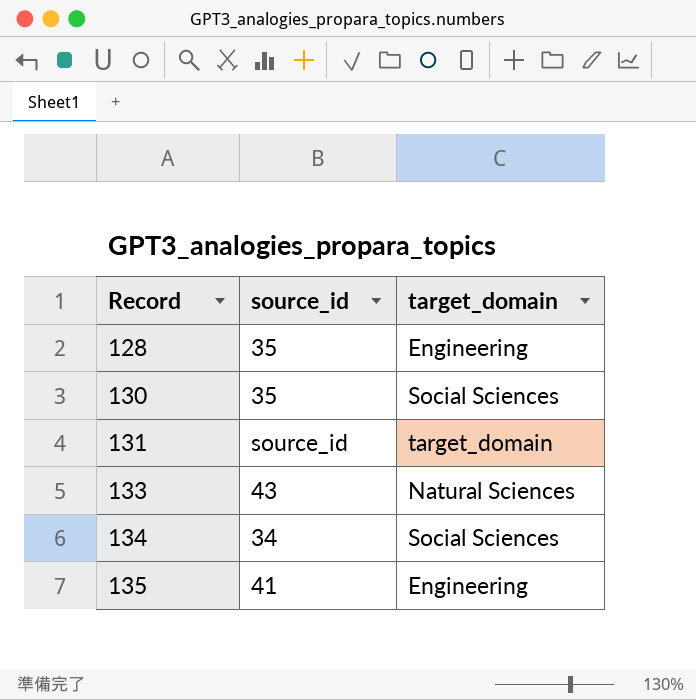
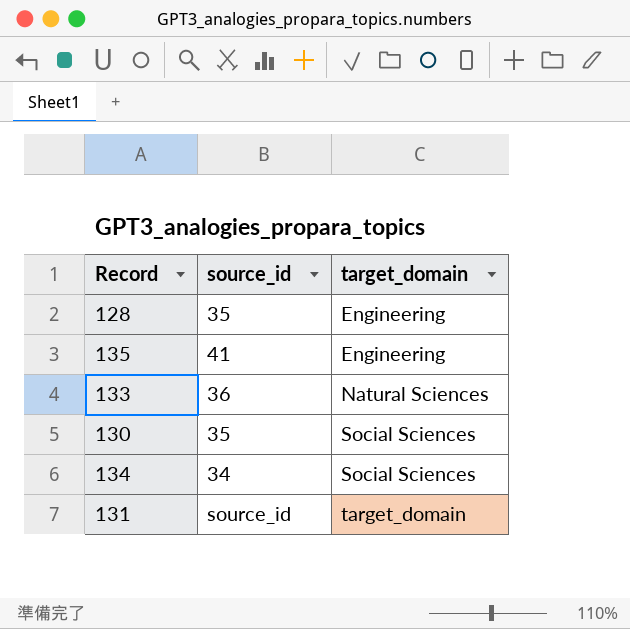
row order: Record ascending -> target_domain ascending
133 | source_id: 43 -> 36

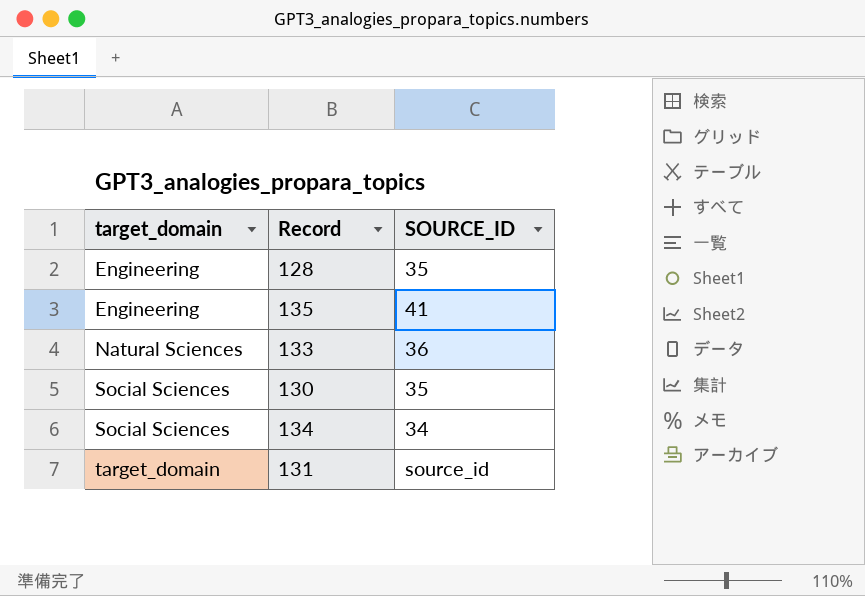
column target_domain | position: 3 -> 1
column name: source_id -> SOURCE_ID

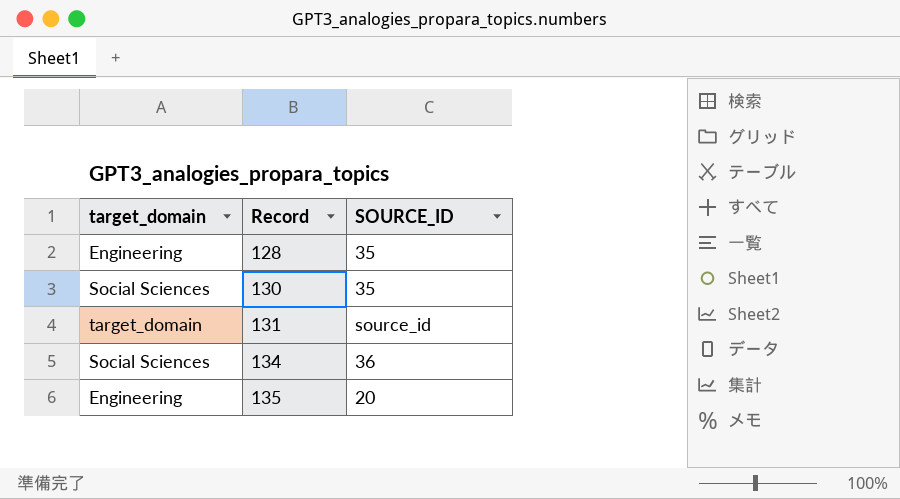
row order: target_domain ascending -> Record ascending
row 133: Natural Sciences | 36 -> none
134 | SOURCE_ID: 34 -> 36
135 | SOURCE_ID: 41 -> 20

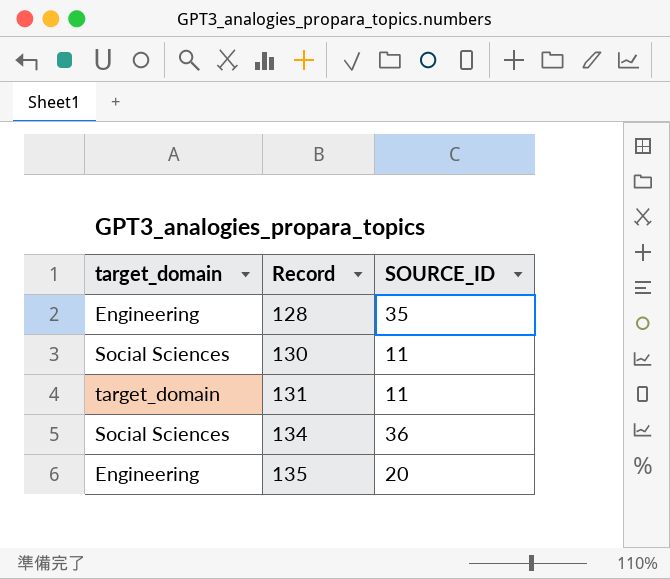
130 | SOURCE_ID: 35 -> 11
131 | SOURCE_ID: source_id -> 11

